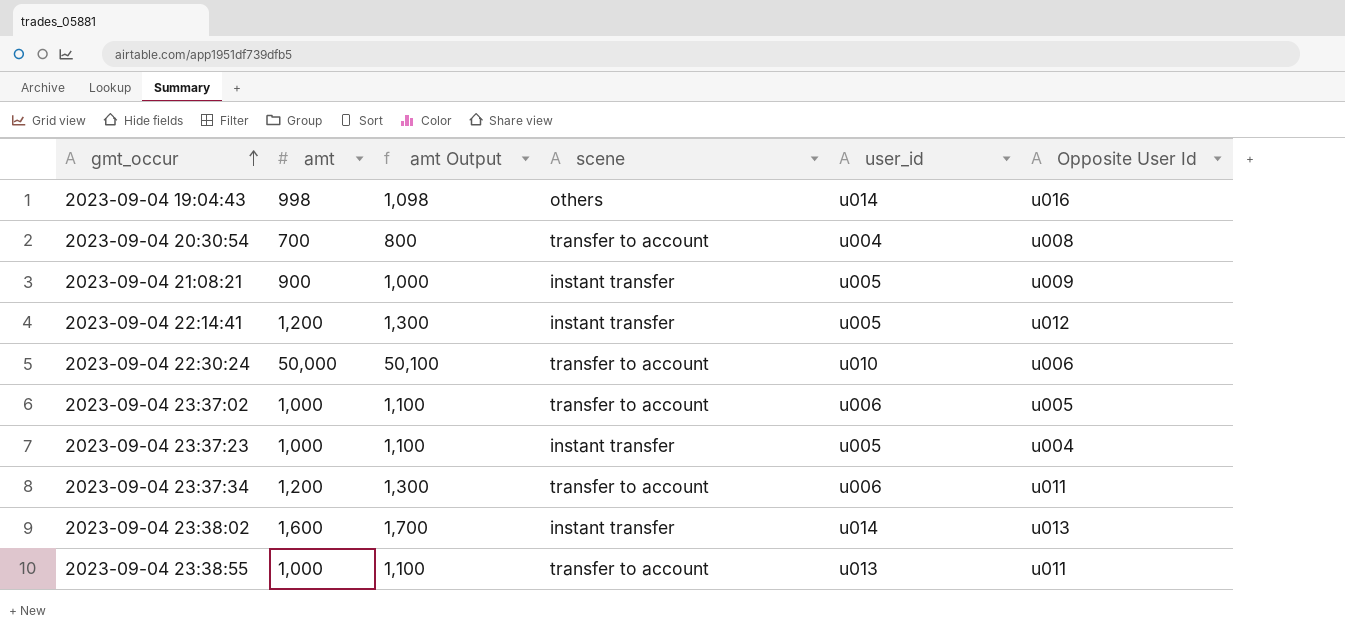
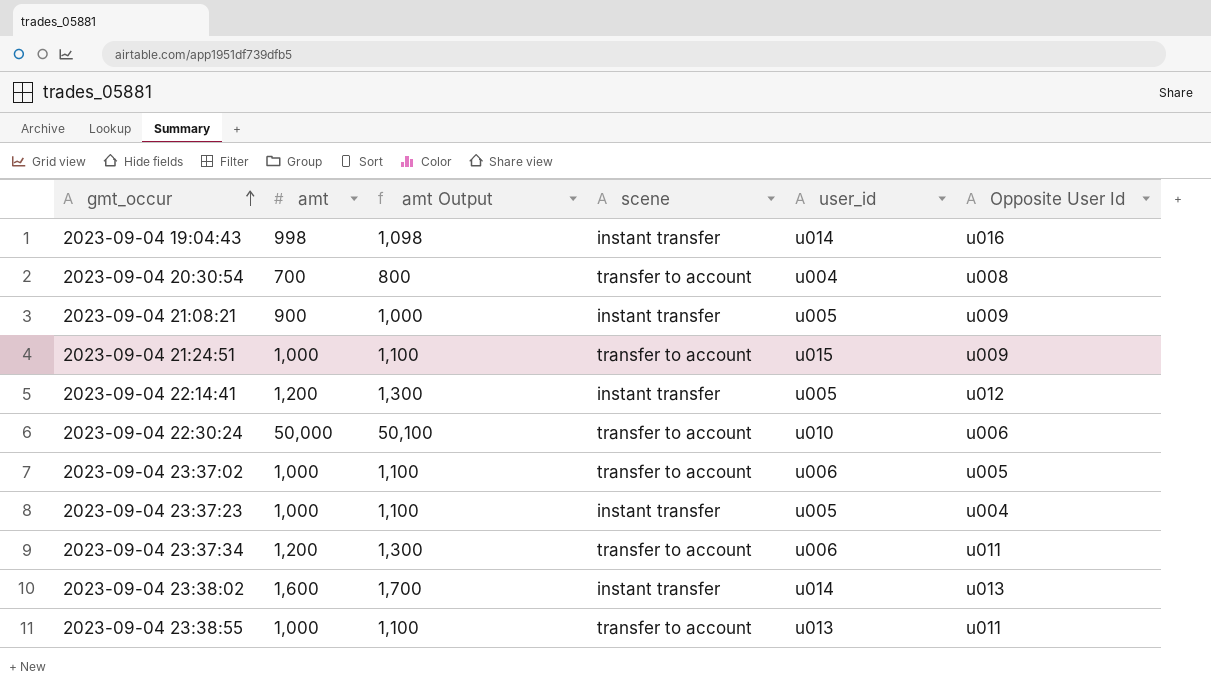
2023-09-04 19:04:43 | scene: others -> instant transfer
row 2023-09-04 21:24:51: none -> 1,000 | 1,100 | transfer to account | u015 | u009

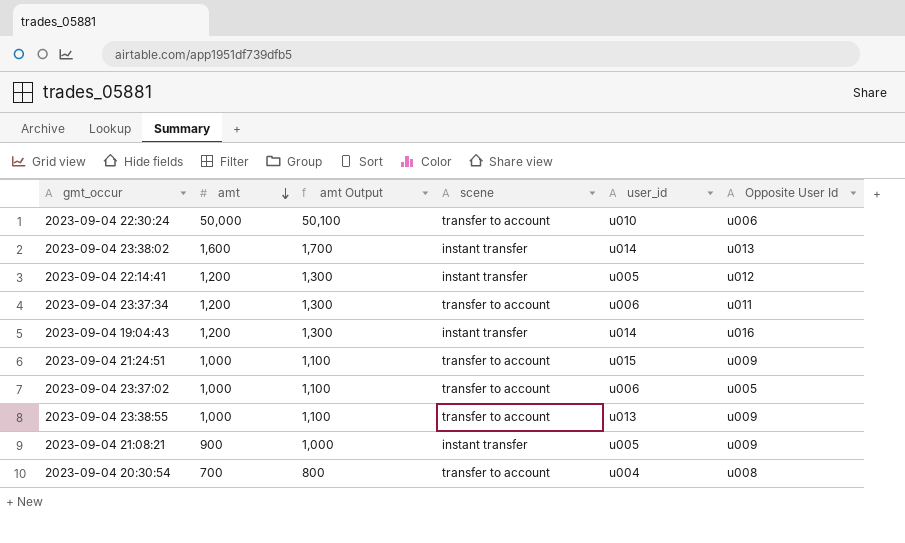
row order: gmt_occur ascending -> amt descending
row 2023-09-04 23:37:23: 1,000 | 1,100 | instant transfer | u005 | u004 -> none
2023-09-04 19:04:43 | amt: 998 -> 1,200
2023-09-04 19:04:43 | amt Output: 1,098 -> 1,300
2023-09-04 23:38:55 | Opposite User Id: u011 -> u009

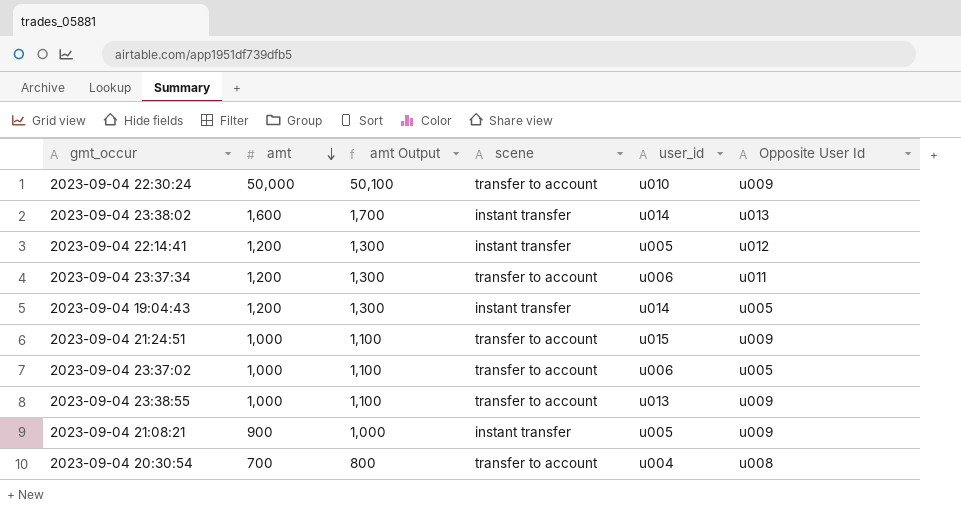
2023-09-04 22:30:24 | Opposite User Id: u006 -> u009
2023-09-04 19:04:43 | Opposite User Id: u016 -> u005

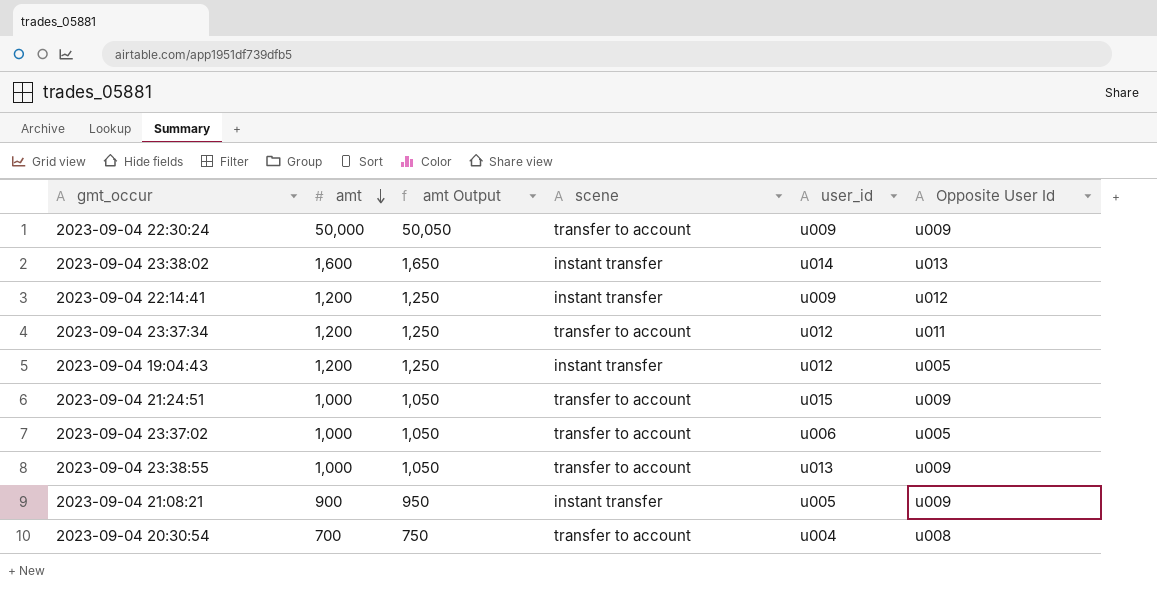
column amt Output | formula: [amt] + 100 -> [amt] + 50
2023-09-04 22:30:24 | user_id: u010 -> u009
2023-09-04 22:14:41 | user_id: u005 -> u009
2023-09-04 23:37:34 | user_id: u006 -> u012
2023-09-04 19:04:43 | user_id: u014 -> u012

